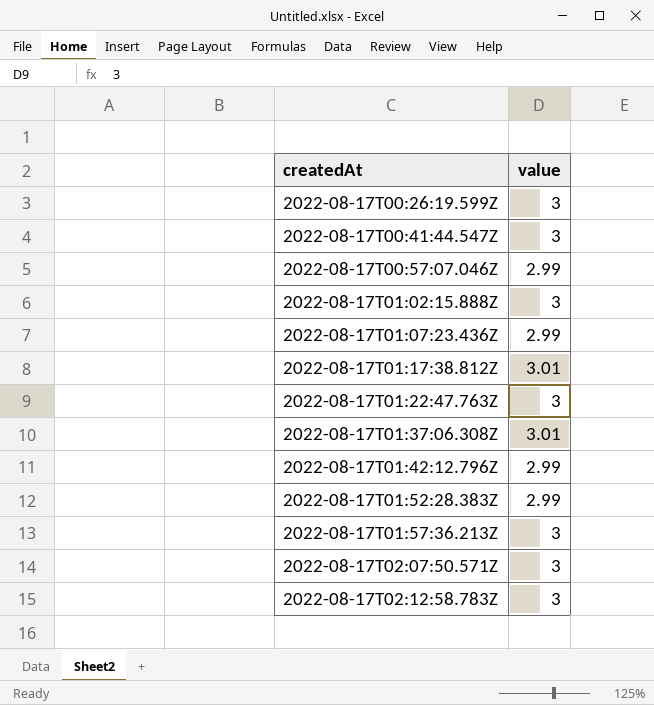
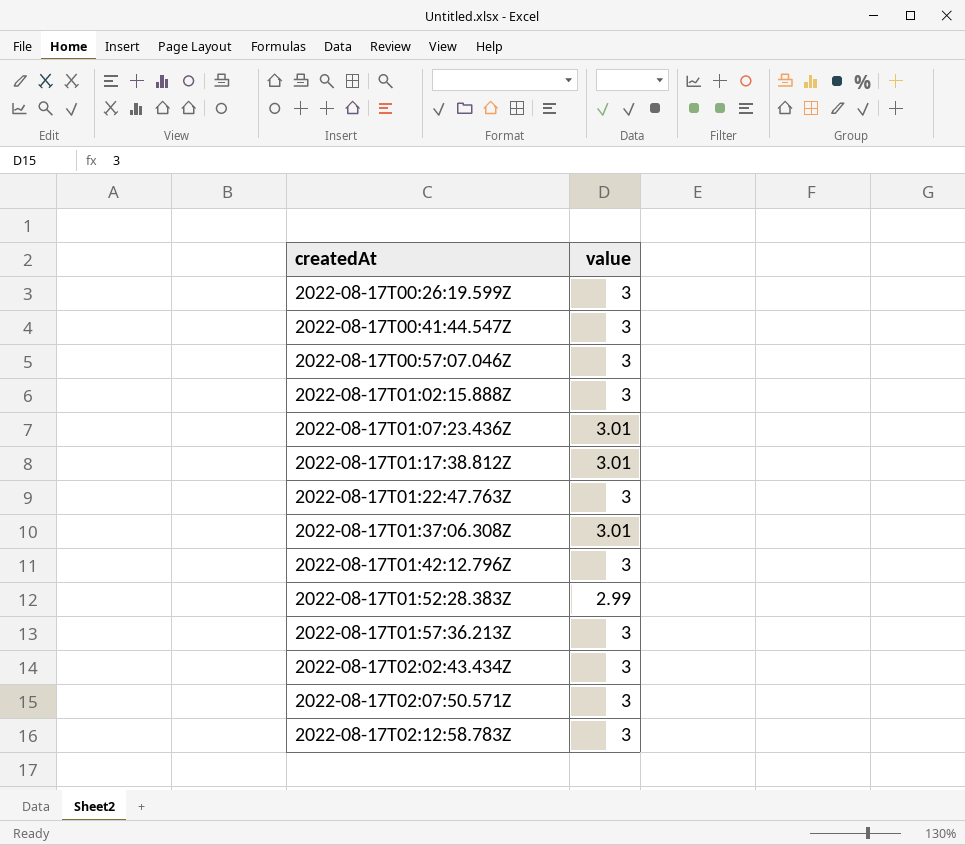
2022-08-17T00:57:07.046Z | value: 2.99 -> 3
2022-08-17T01:07:23.436Z | value: 2.99 -> 3.01
2022-08-17T01:42:12.796Z | value: 2.99 -> 3
row 2022-08-17T02:02:43.434Z: none -> 3

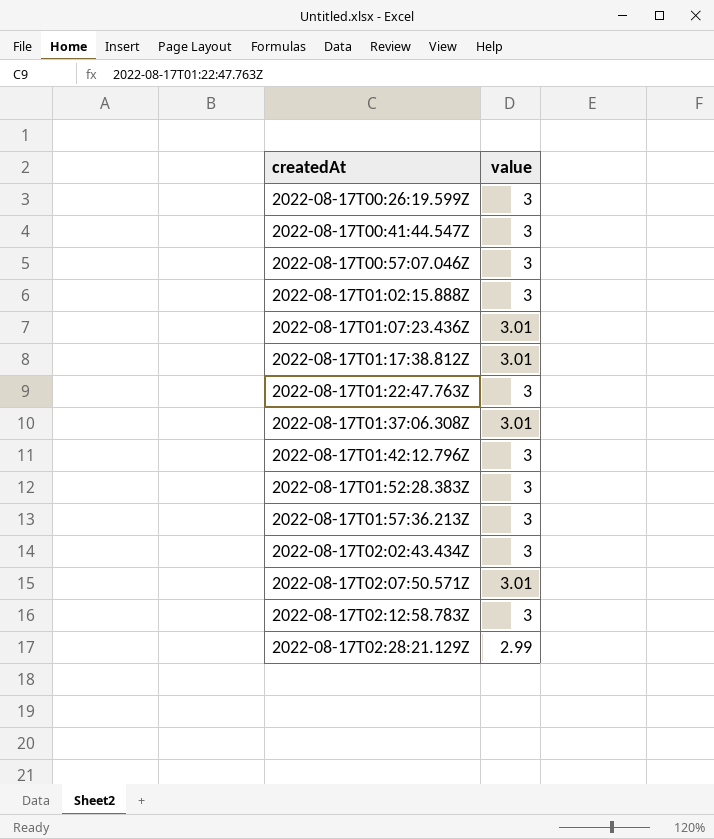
2022-08-17T01:52:28.383Z | value: 2.99 -> 3
2022-08-17T02:07:50.571Z | value: 3 -> 3.01
row 2022-08-17T02:28:21.129Z: none -> 2.99

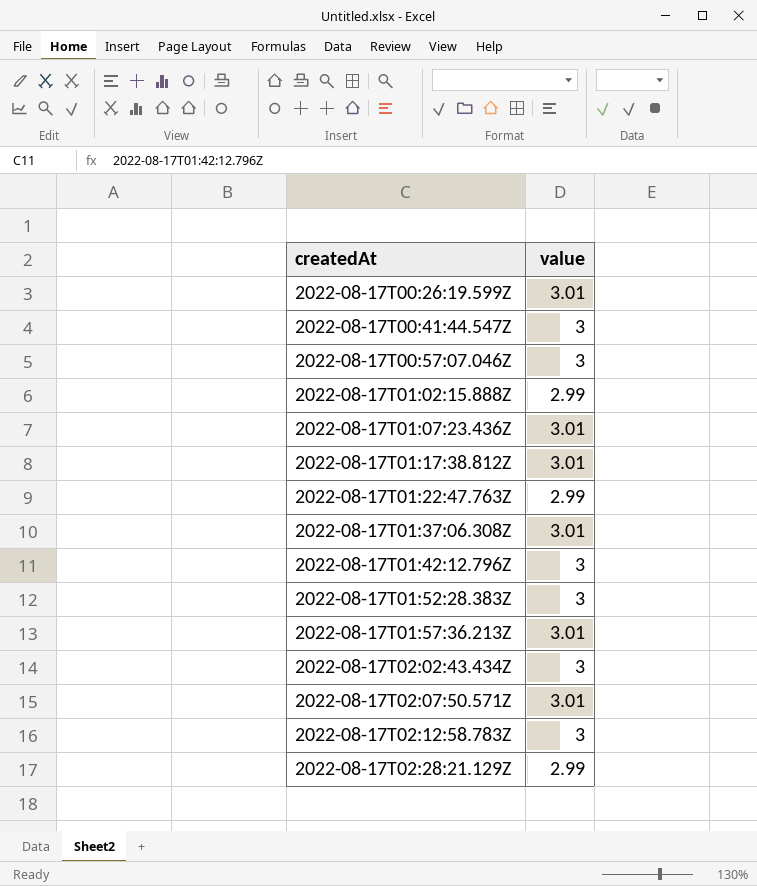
2022-08-17T00:26:19.599Z | value: 3 -> 3.01
2022-08-17T01:02:15.888Z | value: 3 -> 2.99
2022-08-17T01:22:47.763Z | value: 3 -> 2.99
2022-08-17T01:57:36.213Z | value: 3 -> 3.01

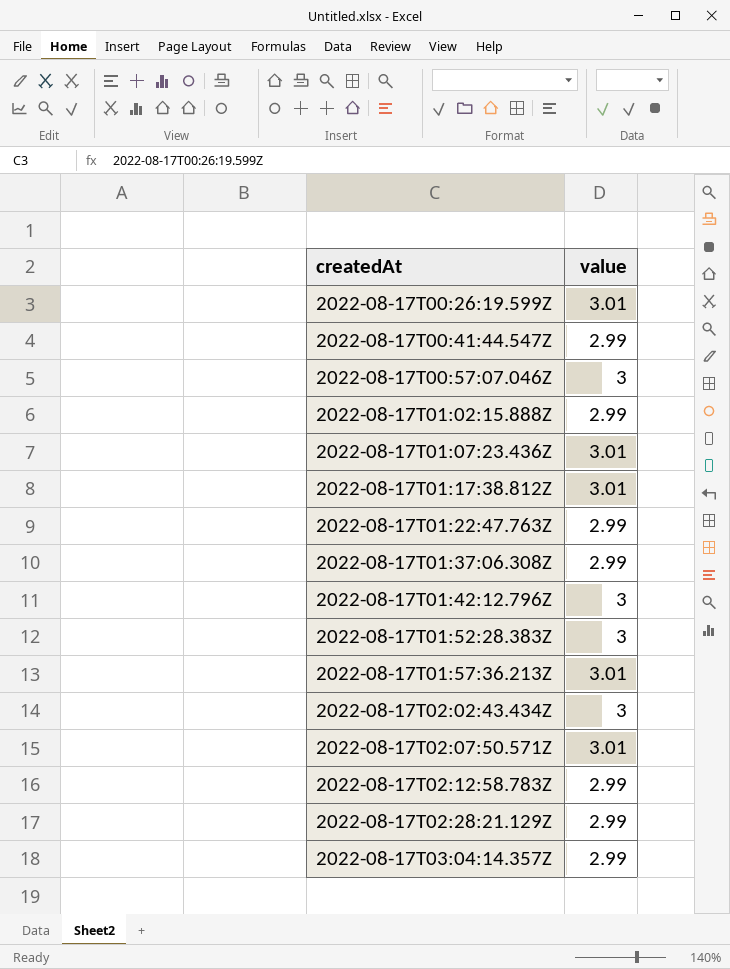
2022-08-17T00:41:44.547Z | value: 3 -> 2.99
2022-08-17T01:37:06.308Z | value: 3.01 -> 2.99
2022-08-17T02:12:58.783Z | value: 3 -> 2.99
row 2022-08-17T03:04:14.357Z: none -> 2.99

